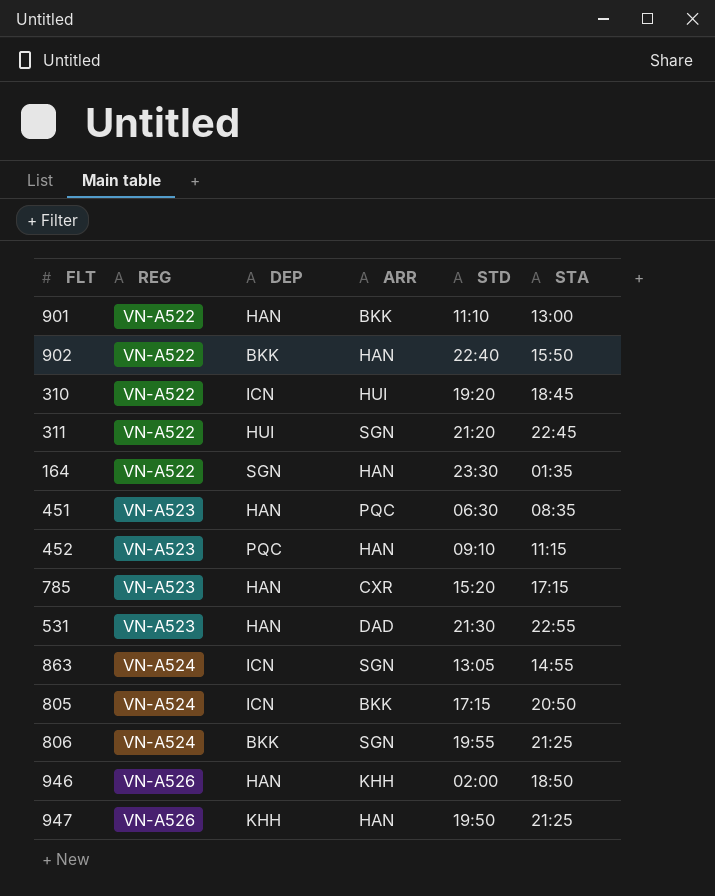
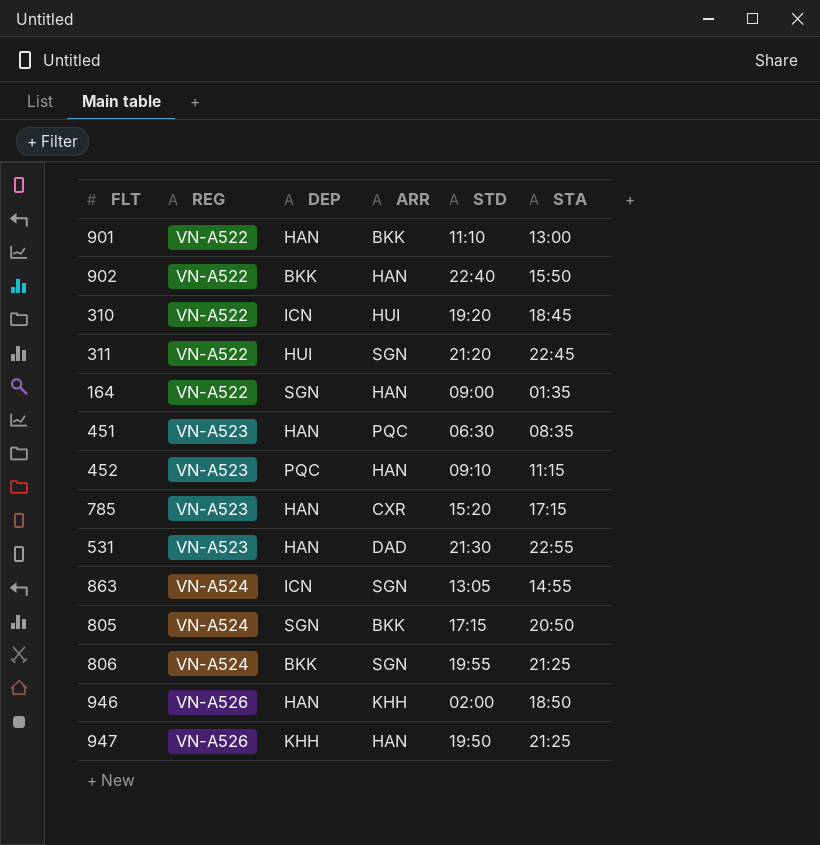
164 | STD: 23:30 -> 09:00
805 | DEP: ICN -> SGN

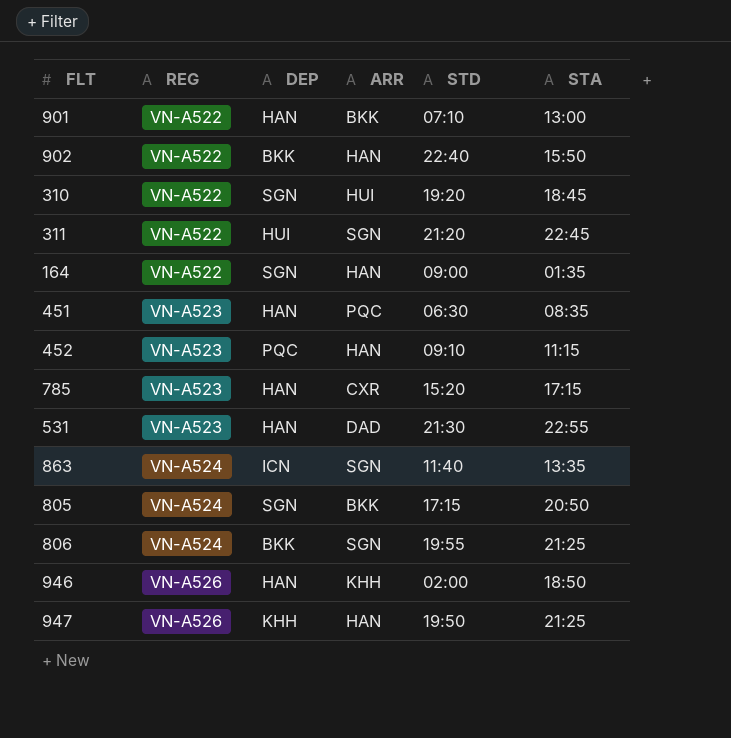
901 | STD: 11:10 -> 07:10
310 | DEP: ICN -> SGN
863 | STD: 13:05 -> 11:40
863 | STA: 14:55 -> 13:35

